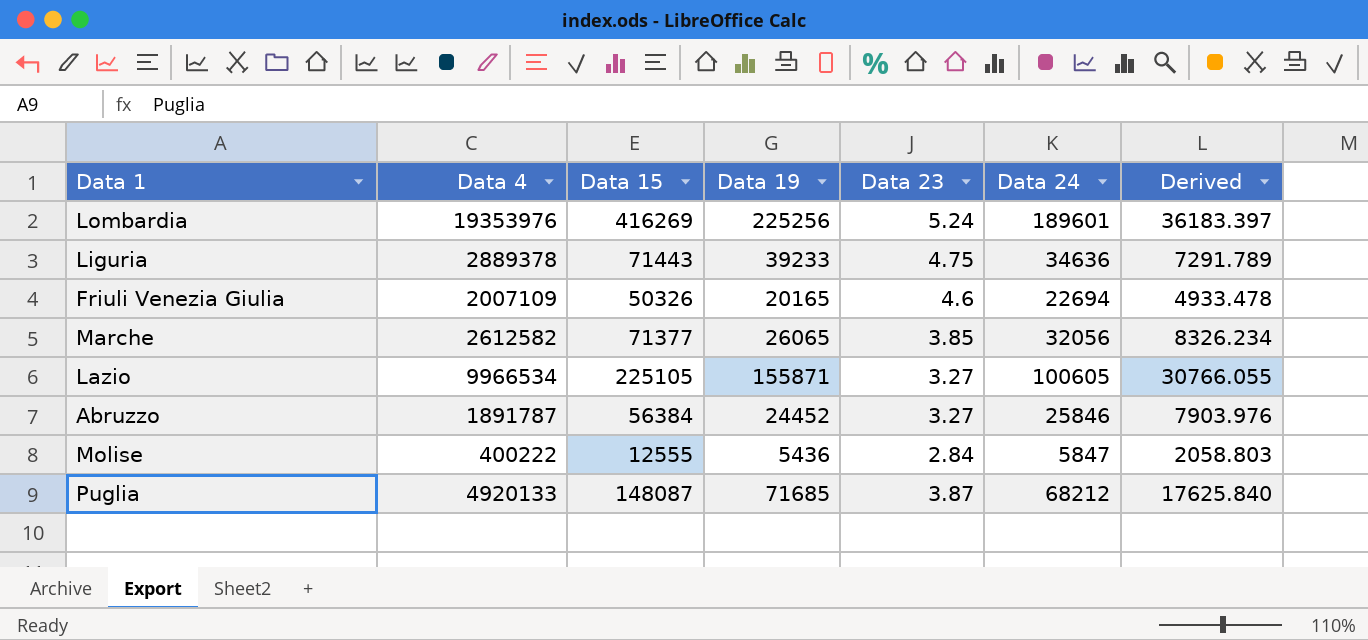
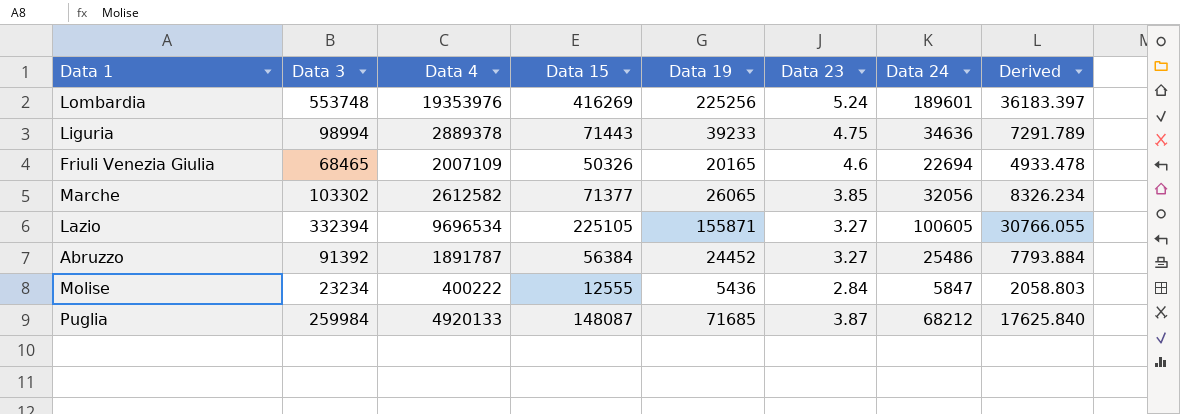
column Data 3 | position: none -> 2
Lazio | Data 4: 9966534 -> 9696534
Abruzzo | Data 24: 25846 -> 25486
Abruzzo | Derived: 7903.976 -> 7793.884

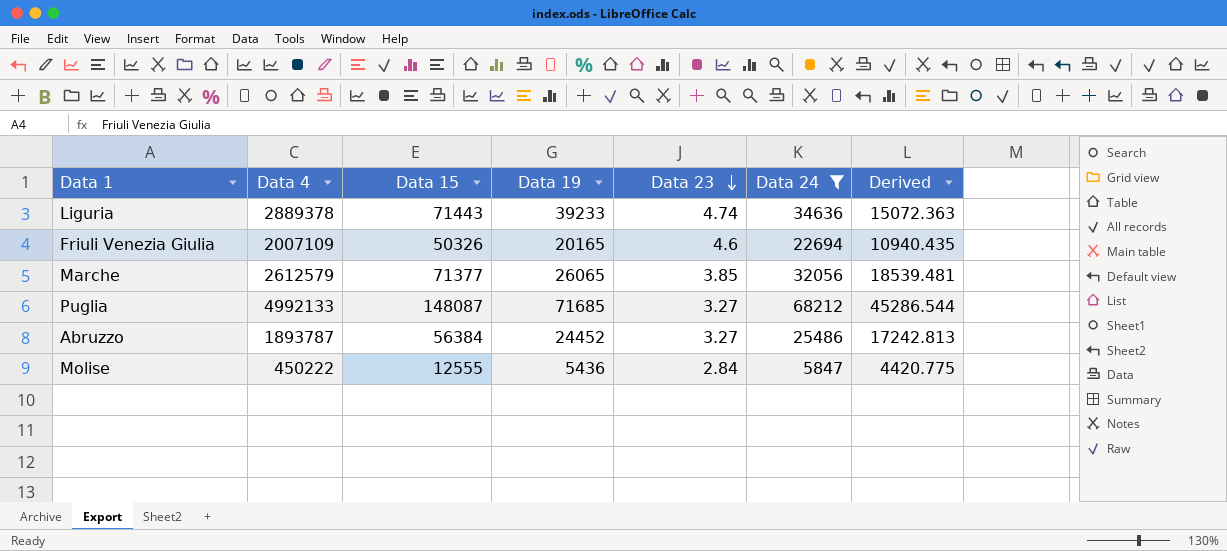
filter: none -> Data 24 <= 68212
row order: none -> Data 23 descending
column Data 3 | position: 2 -> none
column Derived | formula: [Data 24] / [Data 23] -> [Data 15] / [Data 23]
Liguria | Data 23: 4.75 -> 4.74
Marche | Data 4: 2612582 -> 2612579
Puglia | Data 4: 4920133 -> 4992133
Puglia | Data 23: 3.87 -> 3.27
Abruzzo | Data 4: 1891787 -> 1893787
Molise | Data 4: 400222 -> 450222

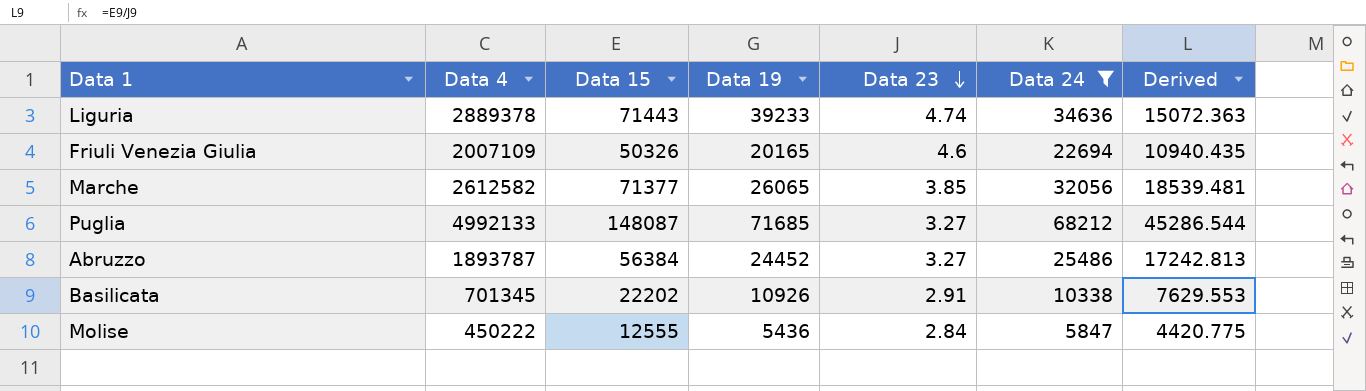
Marche | Data 4: 2612579 -> 2612582
row Basilicata: none -> 701345 | 22202 | 10926 | 2.91 | 10338 | 7629.553

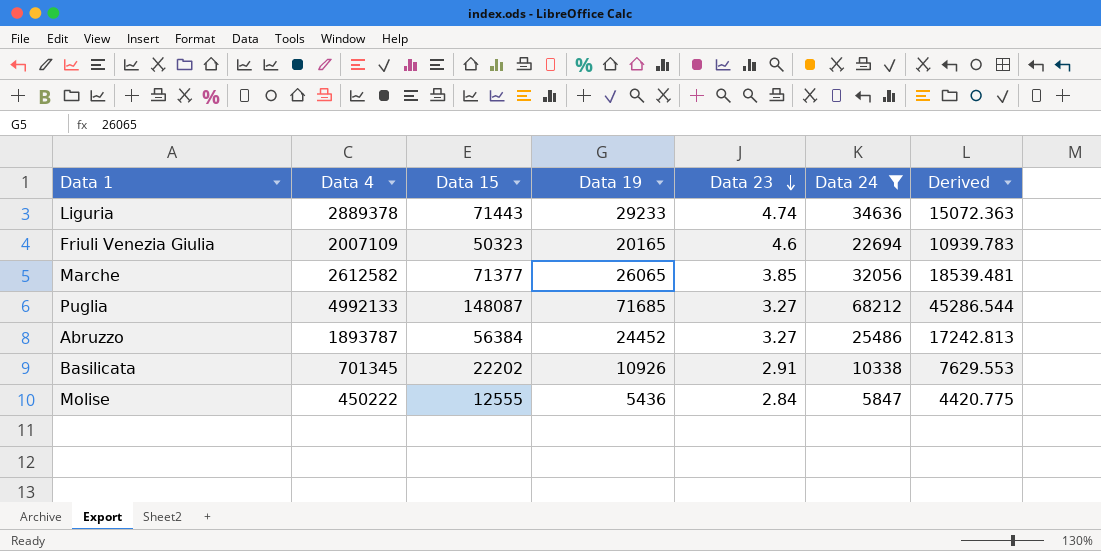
Liguria | Data 19: 39233 -> 29233
Friuli Venezia Giulia | Data 15: 50326 -> 50323
Friuli Venezia Giulia | Derived: 10940.435 -> 10939.783

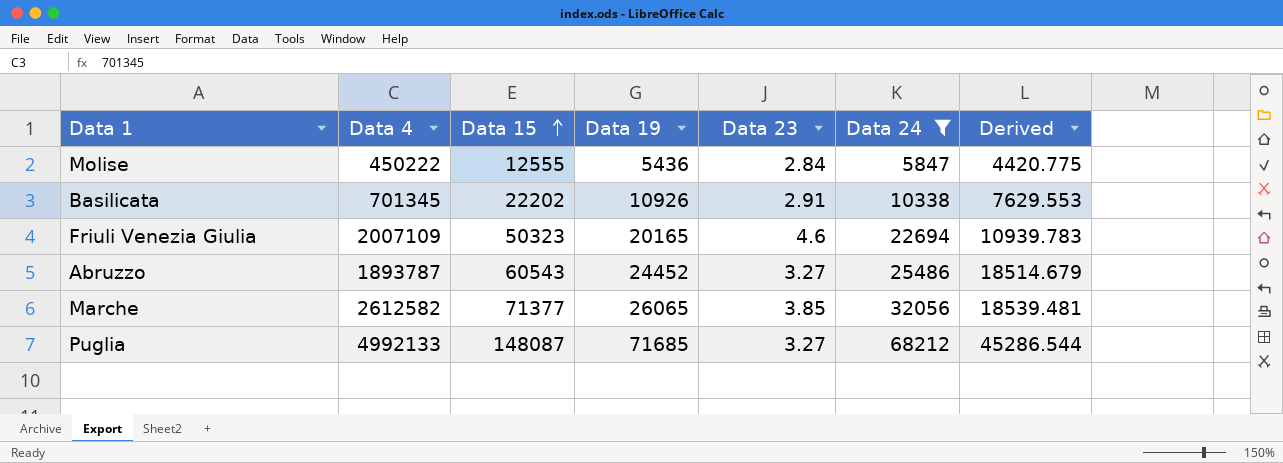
row order: Data 23 descending -> Data 15 ascending
row Liguria: 2889378 | 71443 | 29233 | 4.74 | 34636 | 15072.363 -> none
Abruzzo | Data 15: 56384 -> 60543
Abruzzo | Derived: 17242.813 -> 18514.679

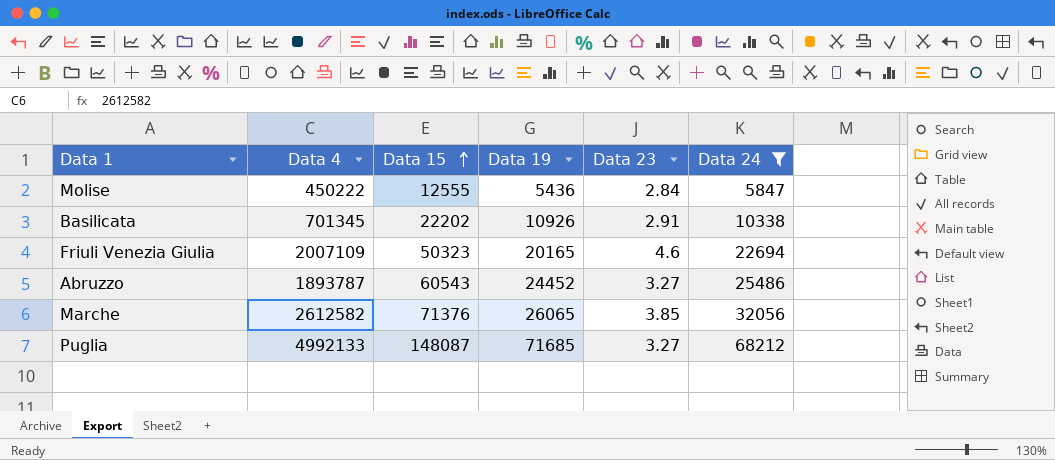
column Derived | formula: [Data 15] / [Data 23] -> none
Marche | Data 15: 71377 -> 71376

